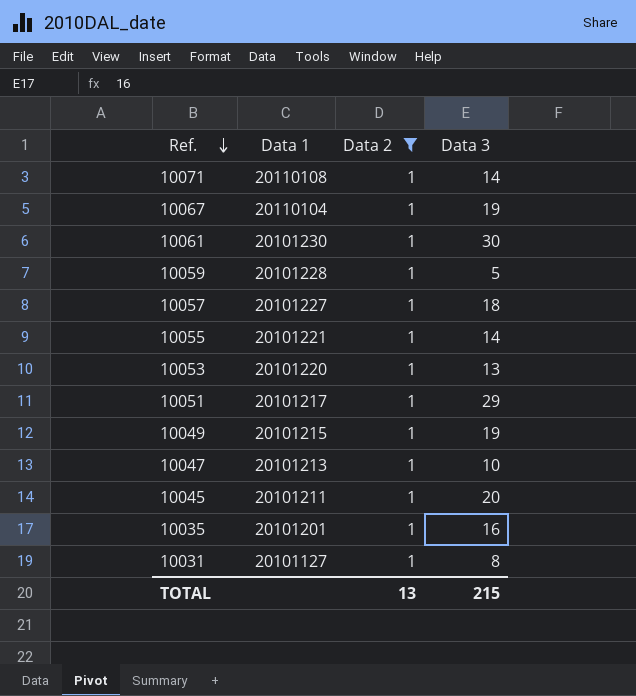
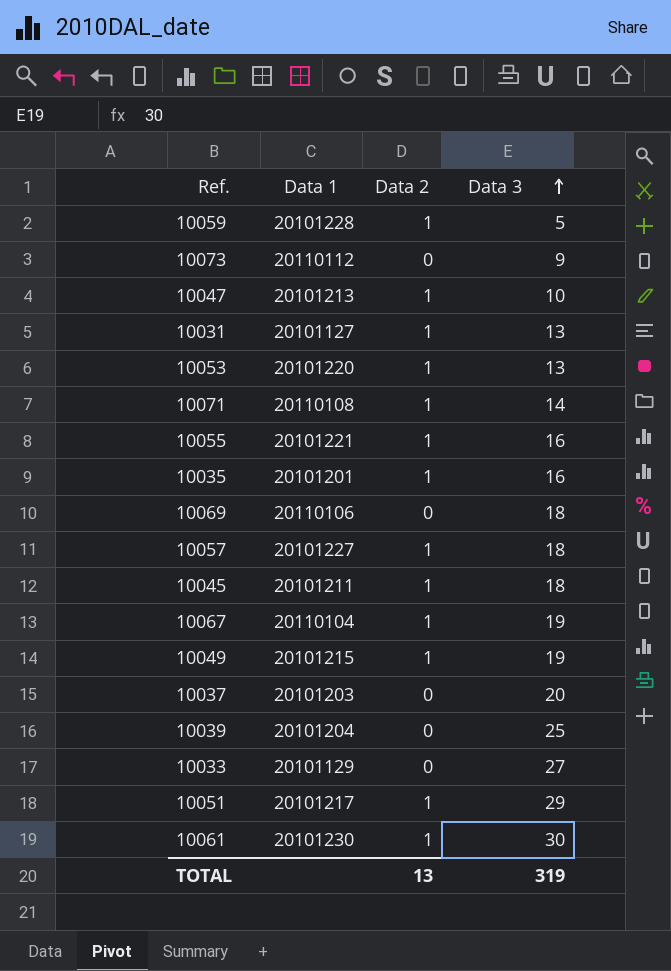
filter: Data 2 = 1 -> none
row order: Ref. descending -> Data 3 ascending
10031 | Data 3: 8 -> 13
10055 | Data 3: 14 -> 16
10045 | Data 3: 20 -> 18
TOTAL | Data 3: 215 -> 319

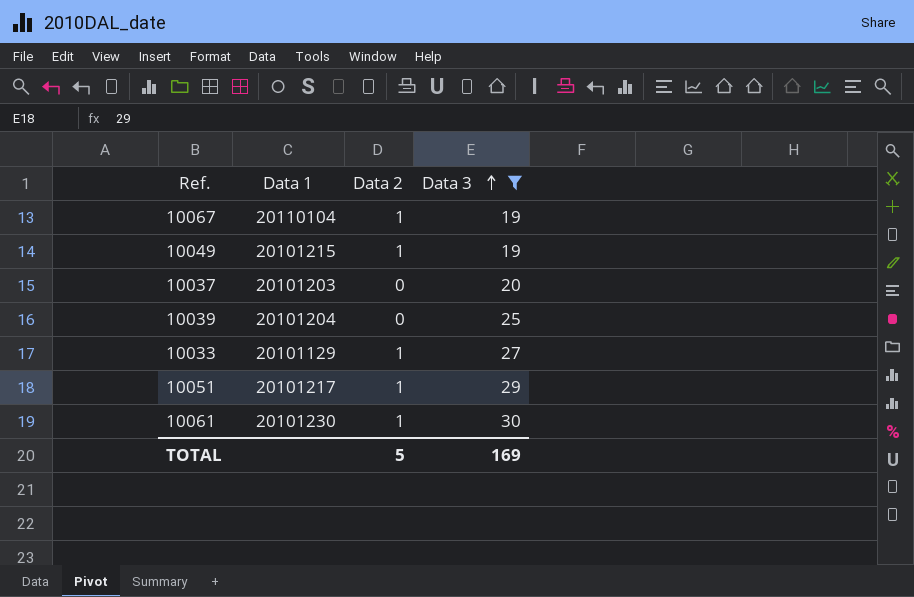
filter: none -> Data 3 >= 19
10033 | Data 2: 0 -> 1
TOTAL | Data 2: 13 -> 5
TOTAL | Data 3: 319 -> 169

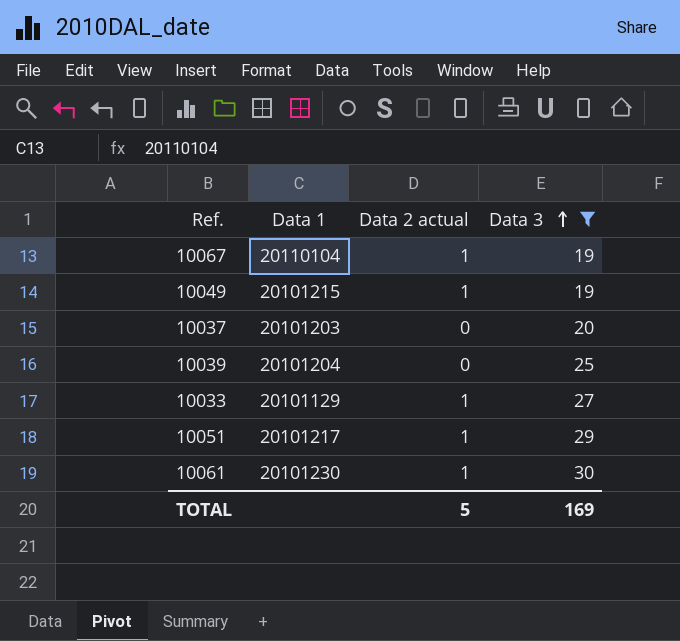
column name: Data 2 -> Data 2 actual

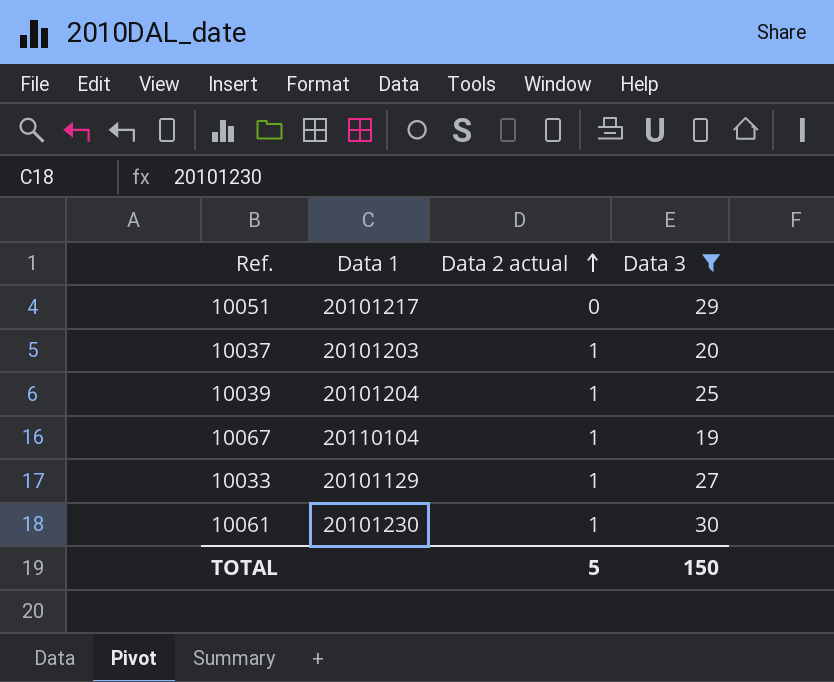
row order: Data 3 ascending -> Data 2 actual ascending
row 10049: 20101215 | 1 | 19 -> none
10051 | Data 2 actual: 1 -> 0
10037 | Data 2 actual: 0 -> 1
10039 | Data 2 actual: 0 -> 1
TOTAL | Data 3: 169 -> 150

